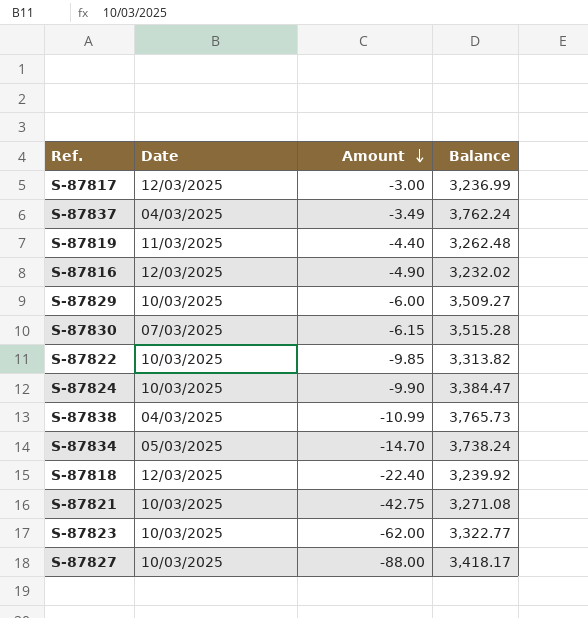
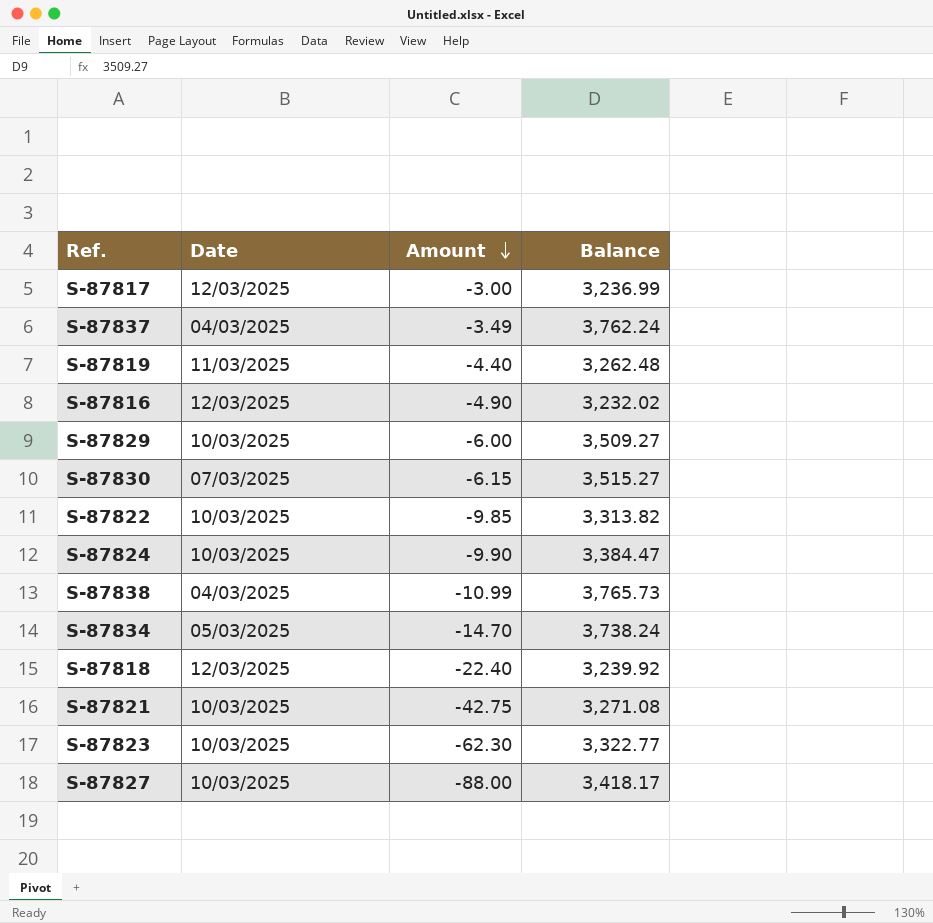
S-87830 | Balance: 3,515.28 -> 3,515.27
S-87823 | Amount: -62.00 -> -62.30

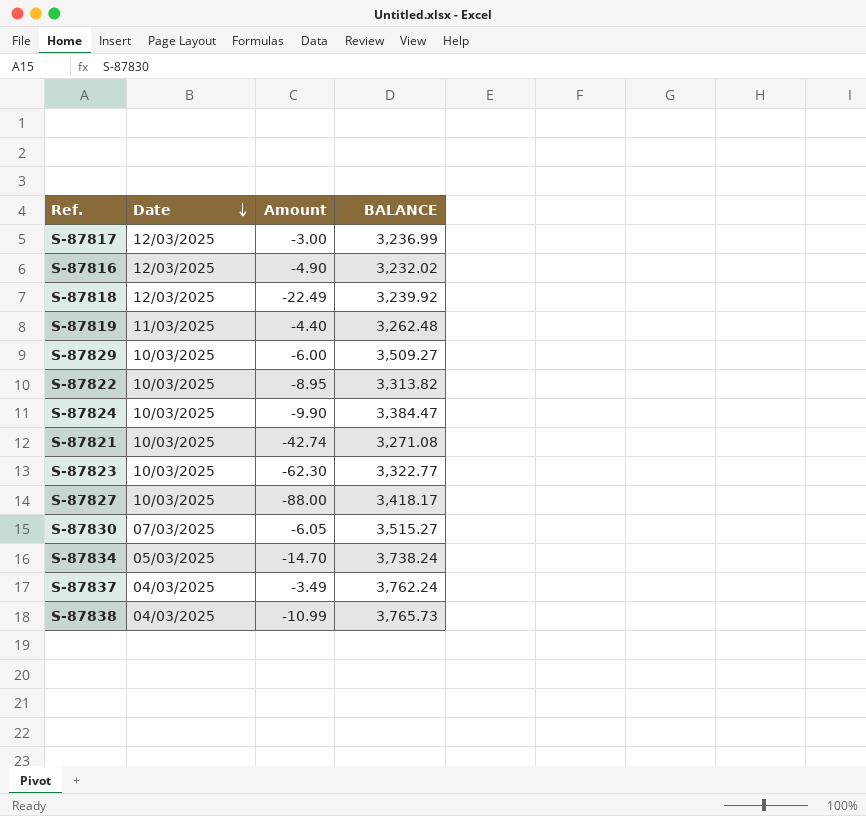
row order: Amount descending -> Date descending
column name: Balance -> BALANCE
S-87818 | Amount: -22.40 -> -22.49
S-87822 | Amount: -9.85 -> -8.95
S-87821 | Amount: -42.75 -> -42.74
S-87830 | Amount: -6.15 -> -6.05

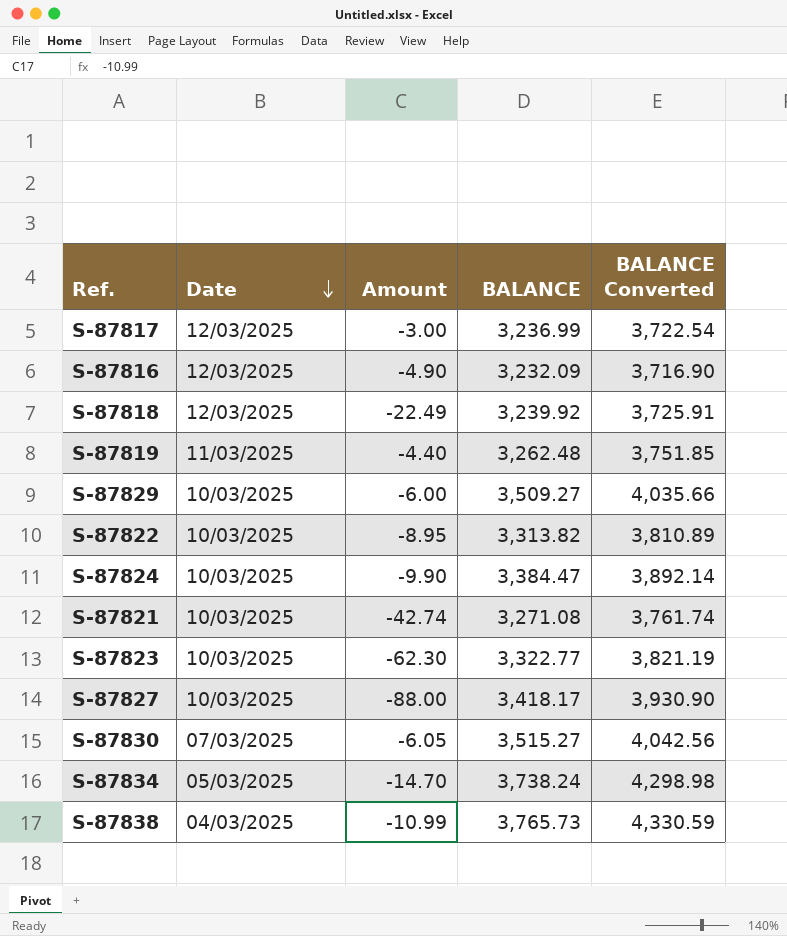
column BALANCE Converted | formula: none -> [BALANCE] * 1.15
row S-87837: 04/03/2025 | -3.49 | 3,762.24 -> none
S-87816 | BALANCE: 3,232.02 -> 3,232.09

